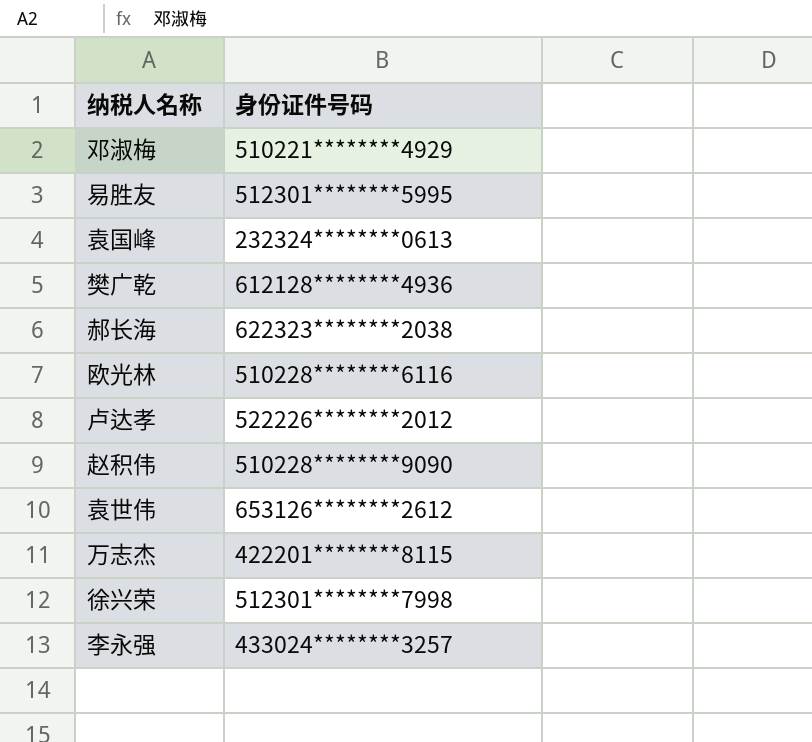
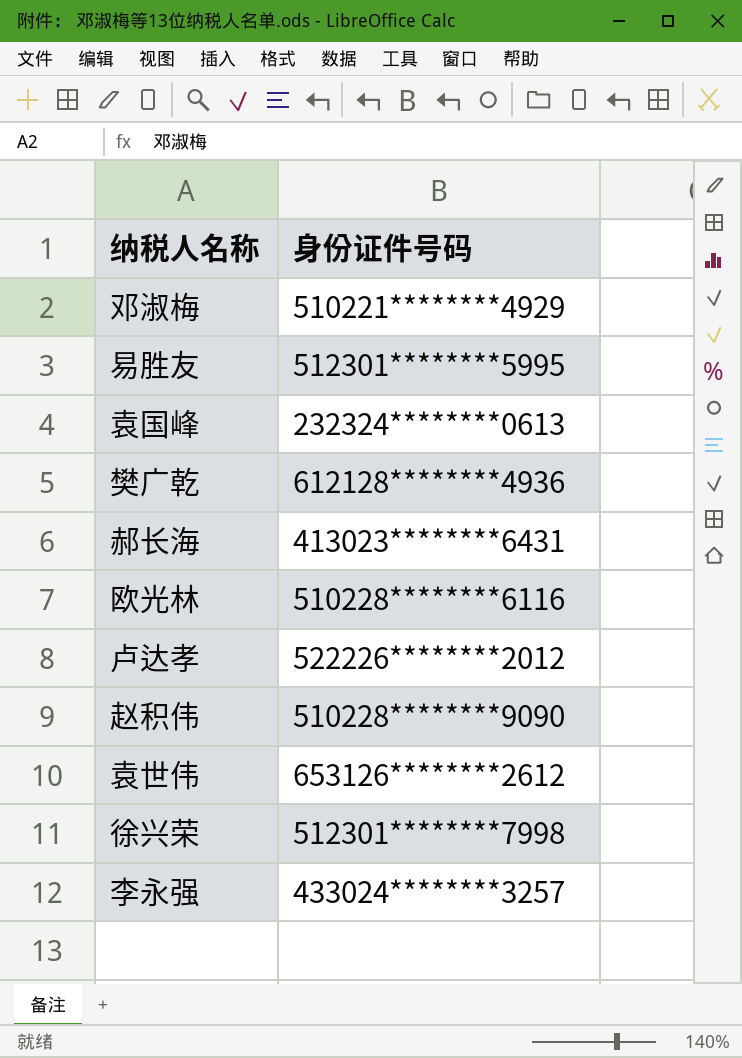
row 万志杰: 422201********8115 -> none
郝长海 | 身份证件号码: 622323********2038 -> 413023********6431

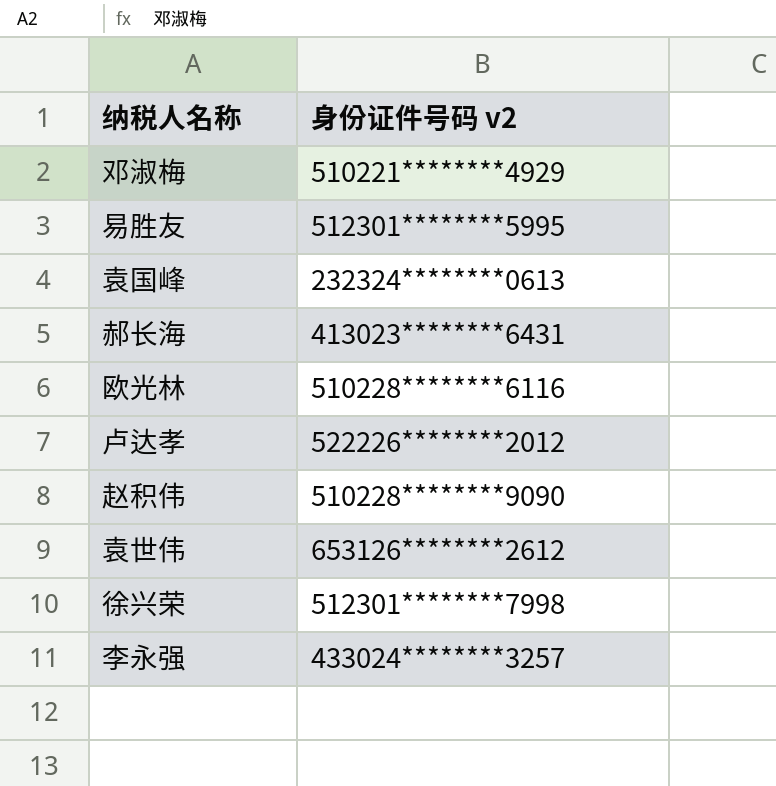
column name: 身份证件号码 -> 身份证件号码 v2
row 樊广乾: 612128********4936 -> none

